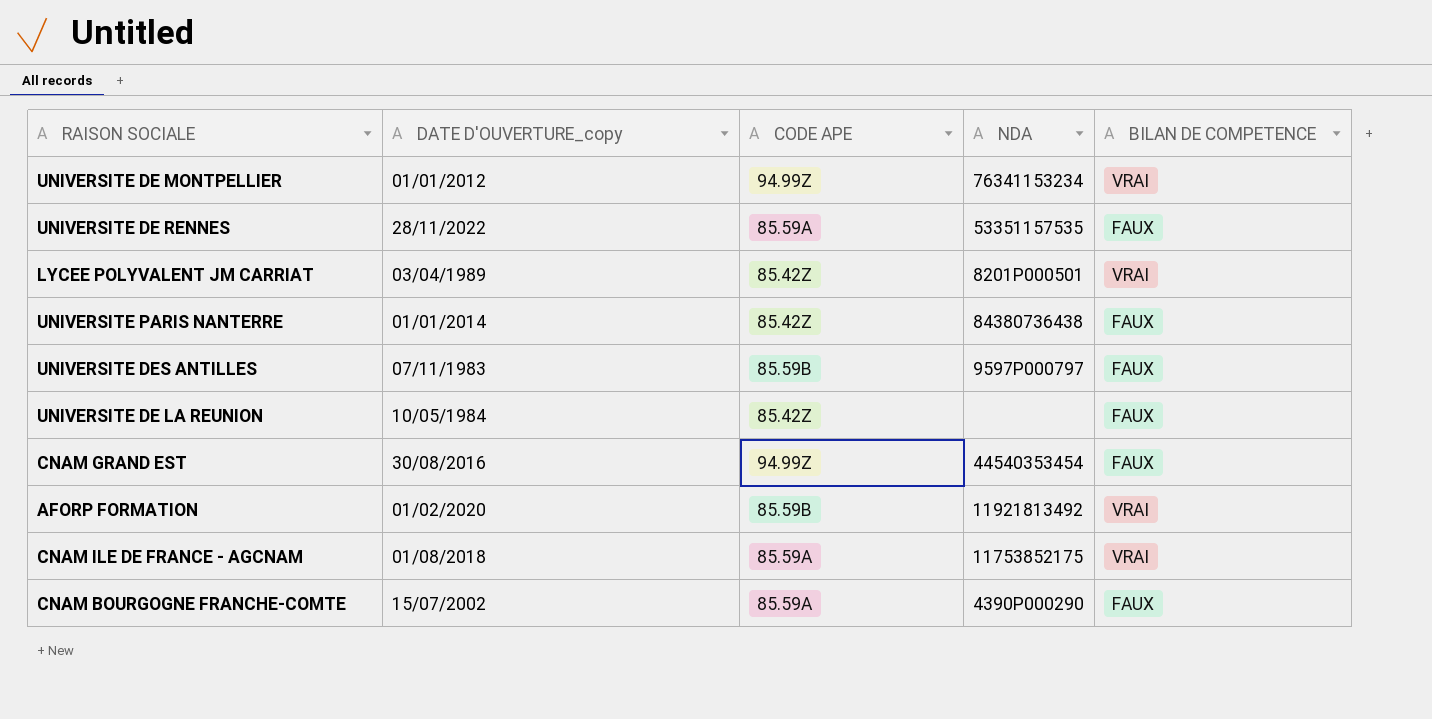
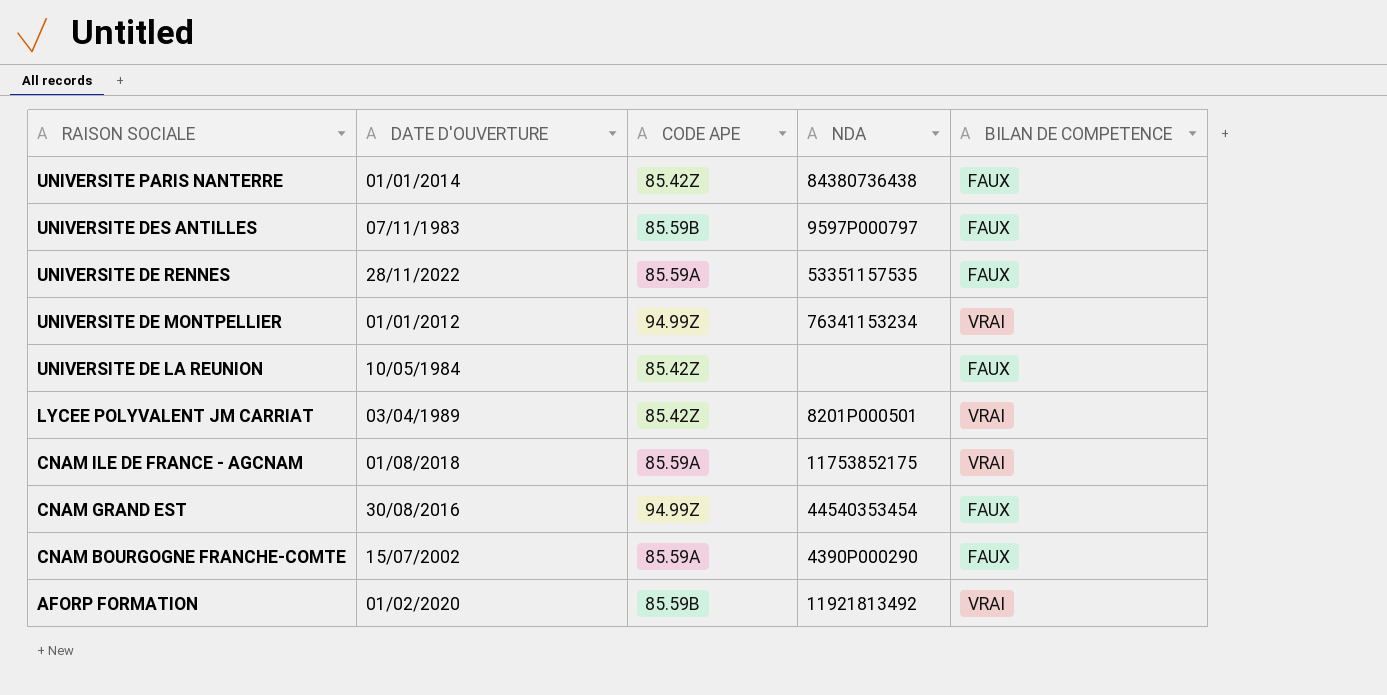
row order: none -> RAISON SOCIALE descending
column name: DATE D'OUVERTURE_copy -> DATE D'OUVERTURE

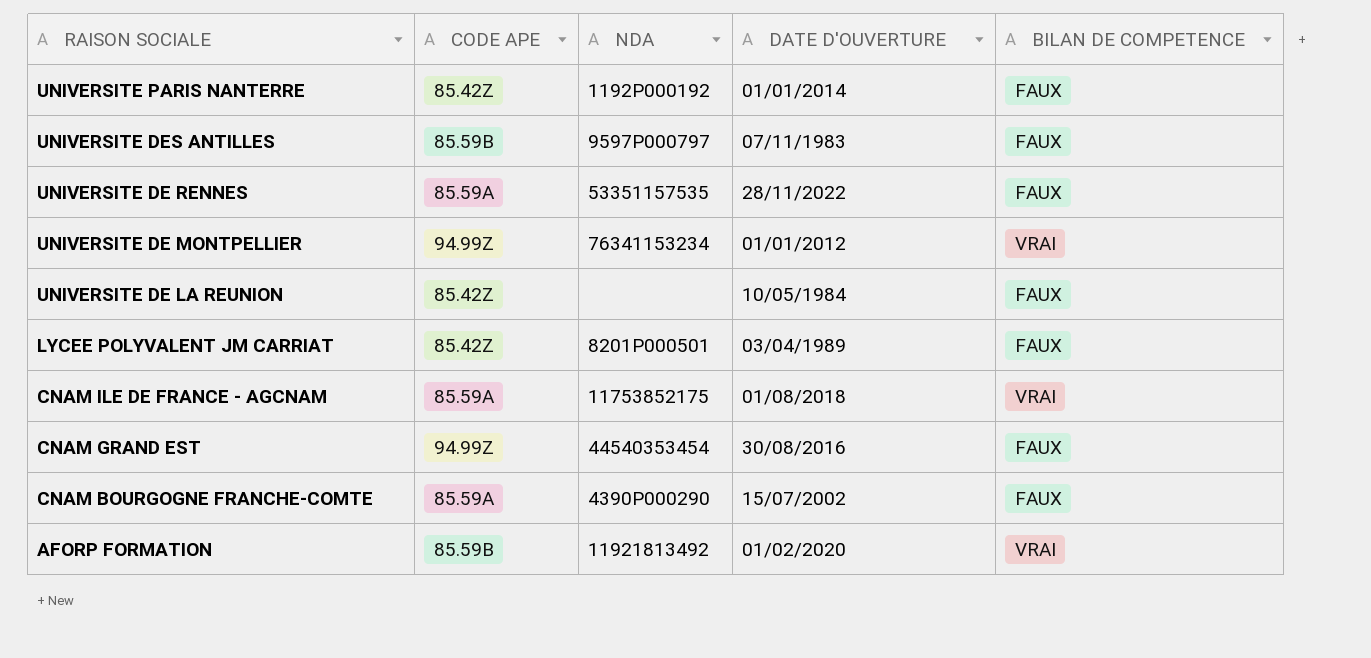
column DATE D'OUVERTURE | position: 2 -> 4
UNIVERSITE PARIS NANTERRE | NDA: 84380736438 -> 1192P000192
LYCEE POLYVALENT JM CARRIAT | BILAN DE COMPETENCE: VRAI -> FAUX

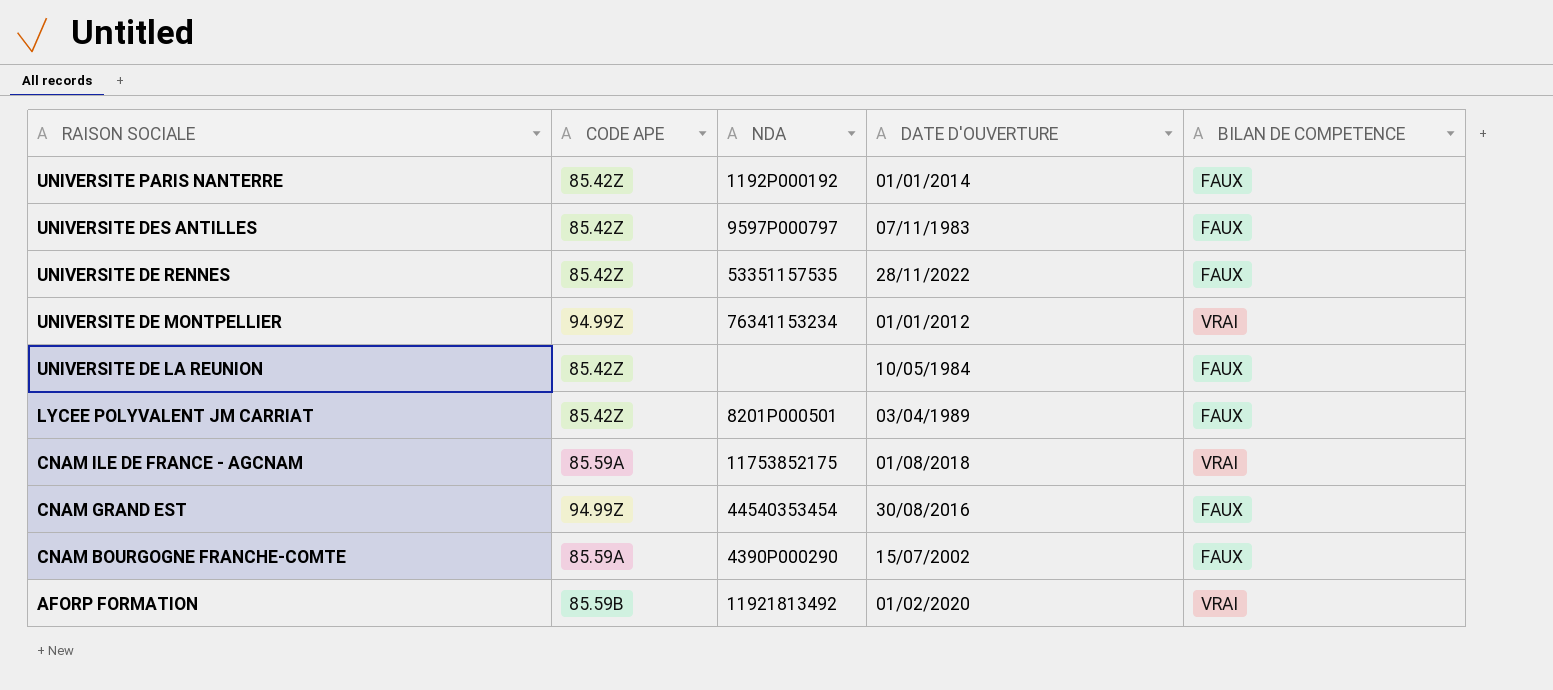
UNIVERSITE DES ANTILLES | CODE APE: 85.59B -> 85.42Z
UNIVERSITE DE RENNES | CODE APE: 85.59A -> 85.42Z

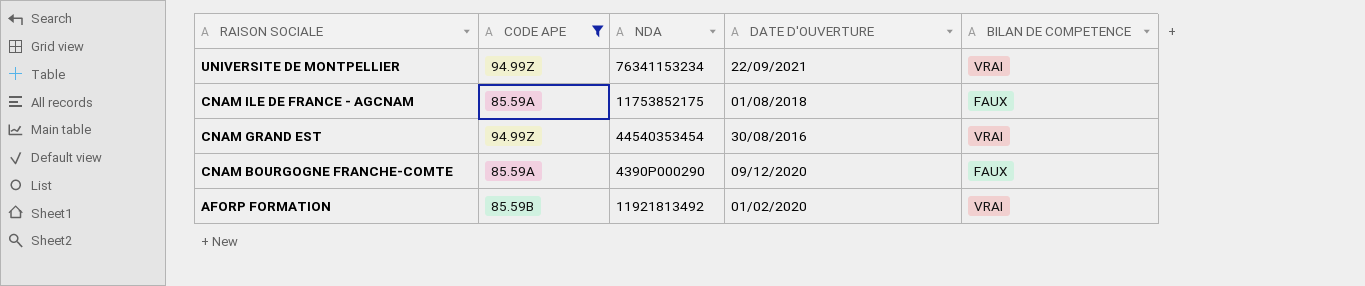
filter: none -> CODE APE != 85.42Z
UNIVERSITE DE MONTPELLIER | DATE D'OUVERTURE: 01/01/2012 -> 22/09/2021
CNAM ILE DE FRANCE - AGCNAM | BILAN DE COMPETENCE: VRAI -> FAUX
CNAM GRAND EST | BILAN DE COMPETENCE: FAUX -> VRAI
CNAM BOURGOGNE FRANCHE-COMTE | DATE D'OUVERTURE: 15/07/2002 -> 09/12/2020

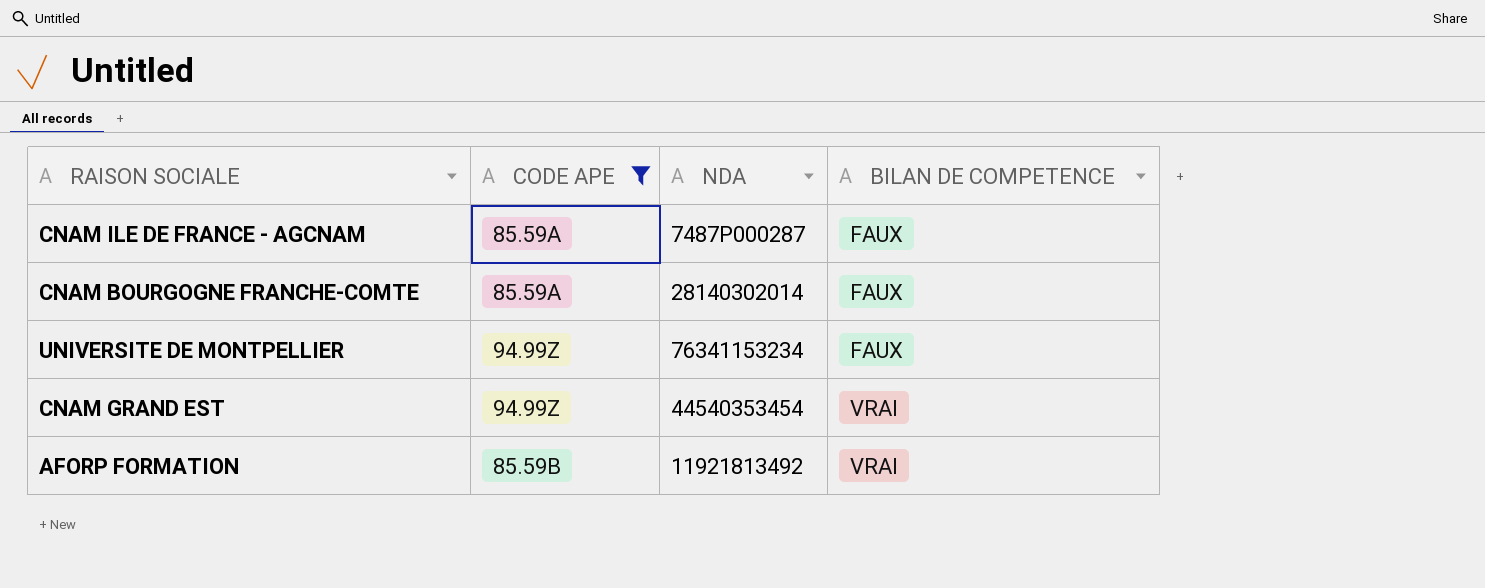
row order: RAISON SOCIALE descending -> BILAN DE COMPETENCE ascending
column DATE D'OUVERTURE | position: 4 -> none
CNAM ILE DE FRANCE - AGCNAM | NDA: 11753852175 -> 7487P000287
CNAM BOURGOGNE FRANCHE-COMTE | NDA: 4390P000290 -> 28140302014
UNIVERSITE DE MONTPELLIER | BILAN DE COMPETENCE: VRAI -> FAUX

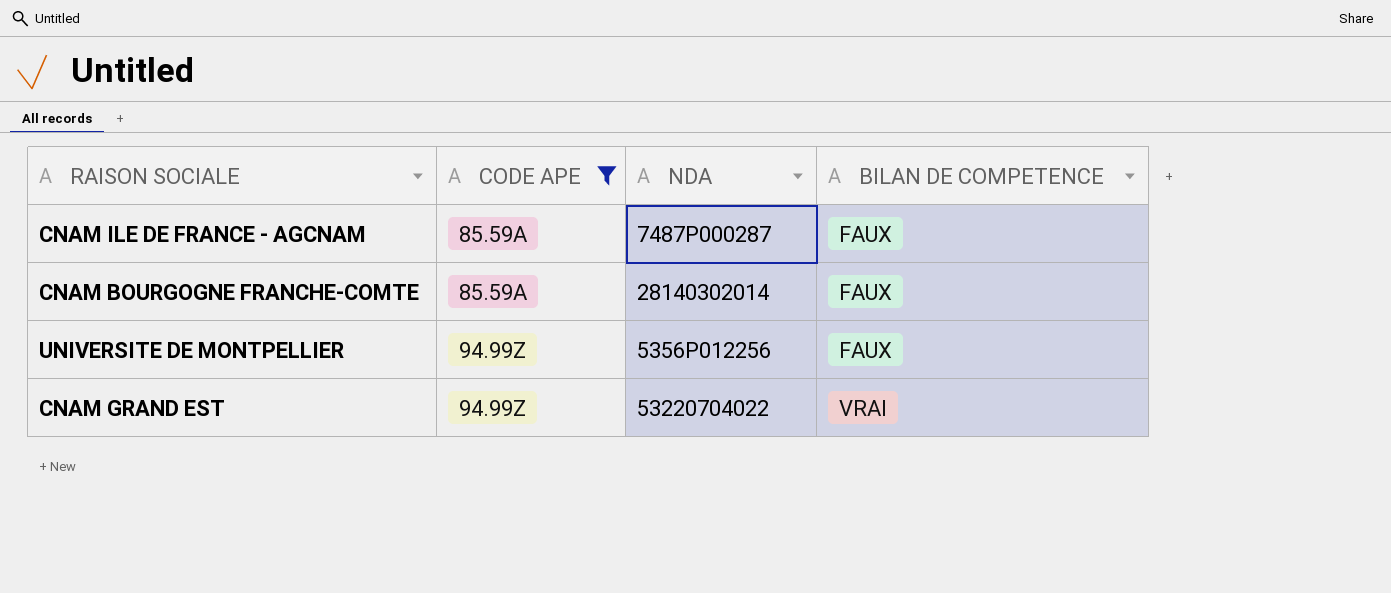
row AFORP FORMATION: 85.59B | 11921813492 | VRAI -> none
UNIVERSITE DE MONTPELLIER | NDA: 76341153234 -> 5356P012256
CNAM GRAND EST | NDA: 44540353454 -> 53220704022

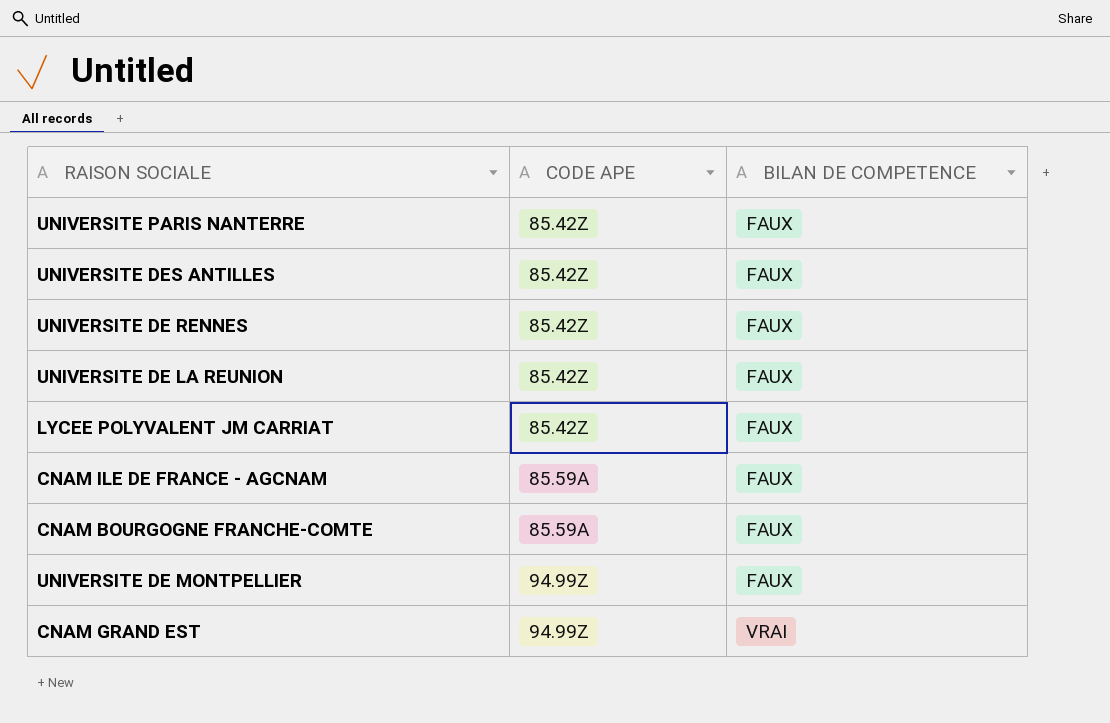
filter: CODE APE != 85.42Z -> none
column NDA | position: 3 -> none

